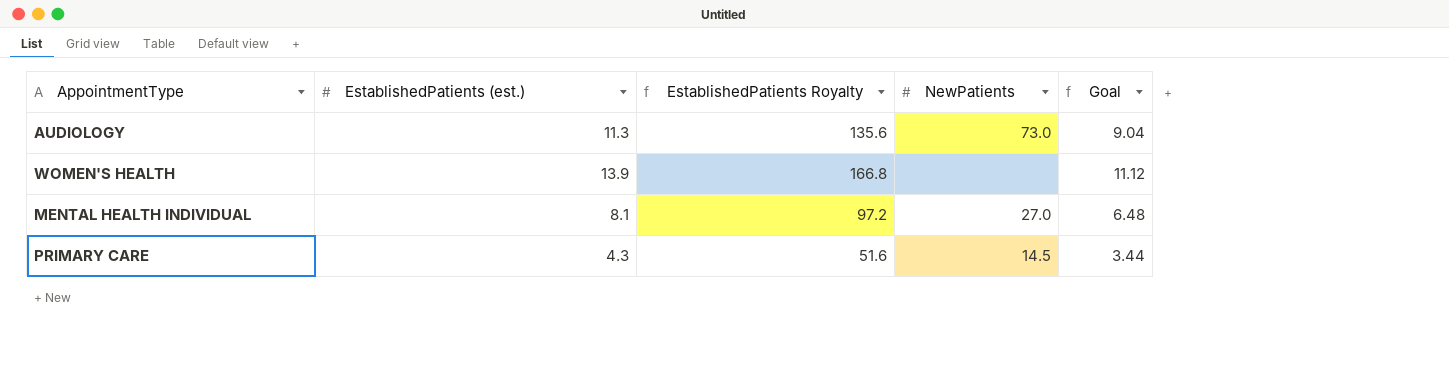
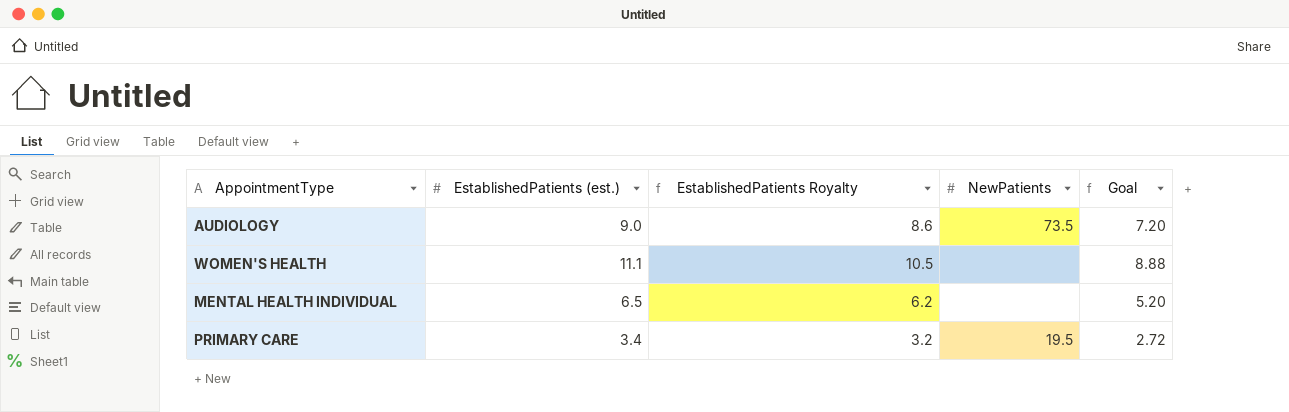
column EstablishedPatients Royalty | formula: [EstablishedPatients (est.)] * 12 -> [EstablishedPatients (est.)] * 0.95
AUDIOLOGY | EstablishedPatients (est.): 11.3 -> 9.0
AUDIOLOGY | NewPatients: 73.0 -> 73.5
AUDIOLOGY | Goal: 9.04 -> 7.20
WOMEN'S HEALTH | EstablishedPatients (est.): 13.9 -> 11.1
WOMEN'S HEALTH | Goal: 11.12 -> 8.88
MENTAL HEALTH INDIVIDUAL | EstablishedPatients (est.): 8.1 -> 6.5
MENTAL HEALTH INDIVIDUAL | NewPatients: 27.0 -> none
MENTAL HEALTH INDIVIDUAL | Goal: 6.48 -> 5.20
PRIMARY CARE | EstablishedPatients (est.): 4.3 -> 3.4
PRIMARY CARE | NewPatients: 14.5 -> 19.5
PRIMARY CARE | Goal: 3.44 -> 2.72

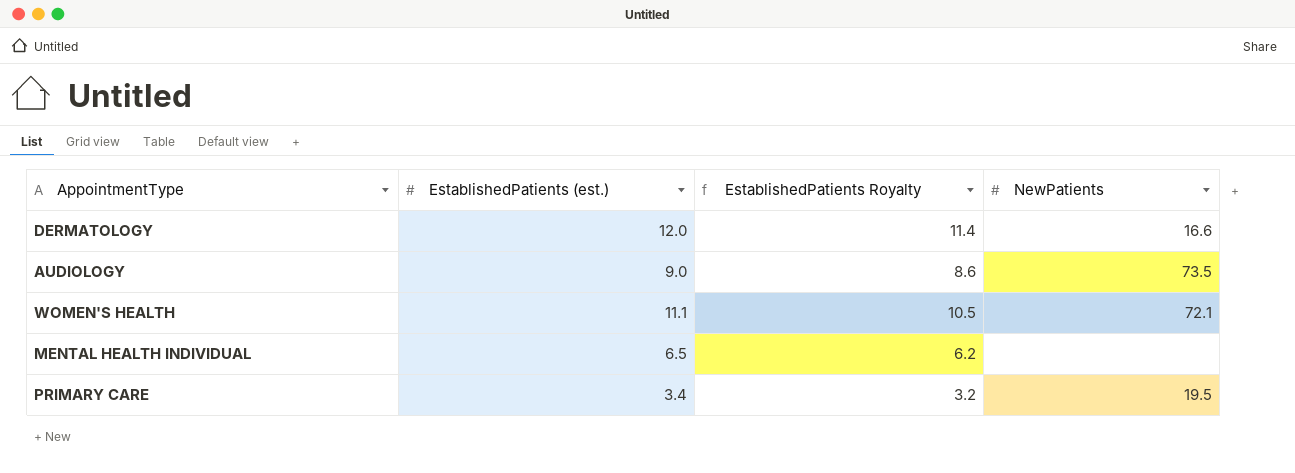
column Goal | formula: [EstablishedPatients (est.)] * 0.8 -> none
row DERMATOLOGY: none -> 12.0 | 11.4 | 16.6
WOMEN'S HEALTH | NewPatients: none -> 72.1

